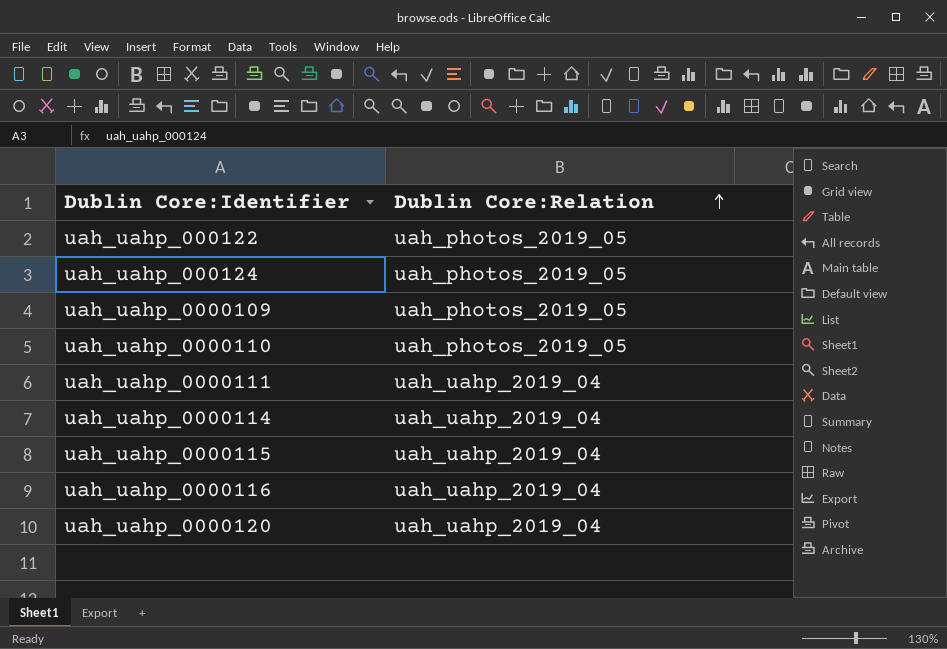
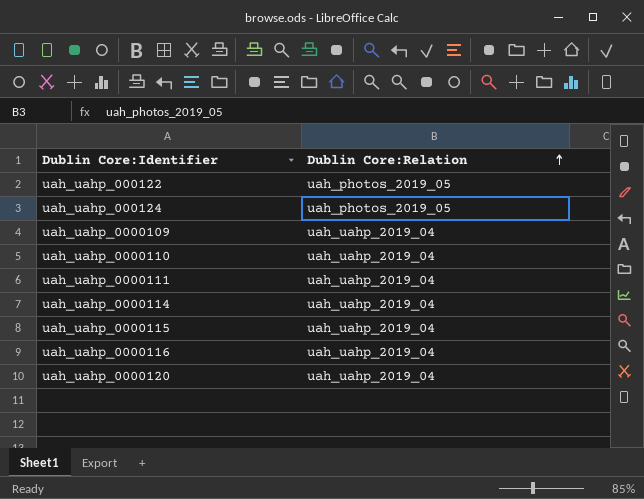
uah_uahp_0000109 | Dublin Core:Relation: uah_photos_2019_05 -> uah_uahp_2019_04
uah_uahp_0000110 | Dublin Core:Relation: uah_photos_2019_05 -> uah_uahp_2019_04

